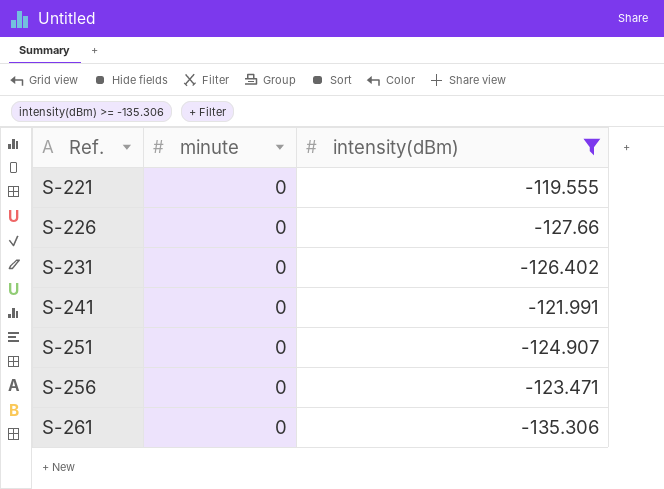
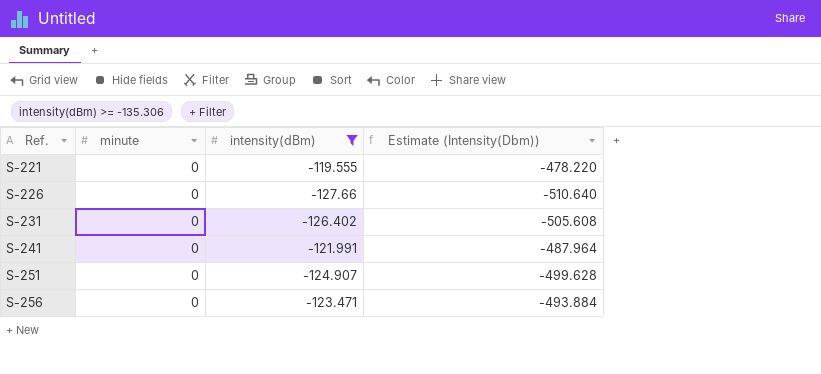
column Estimate (Intensity(Dbm)) | formula: none -> [intensity(dBm)] * 4
row S-261: 0 | -135.306 -> none

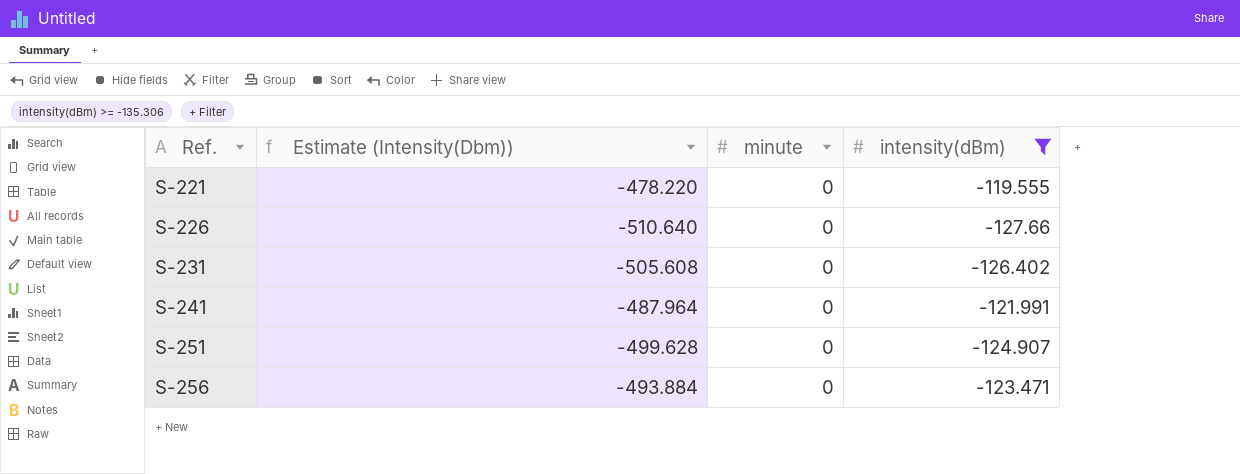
column Estimate (Intensity(Dbm)) | position: 4 -> 2

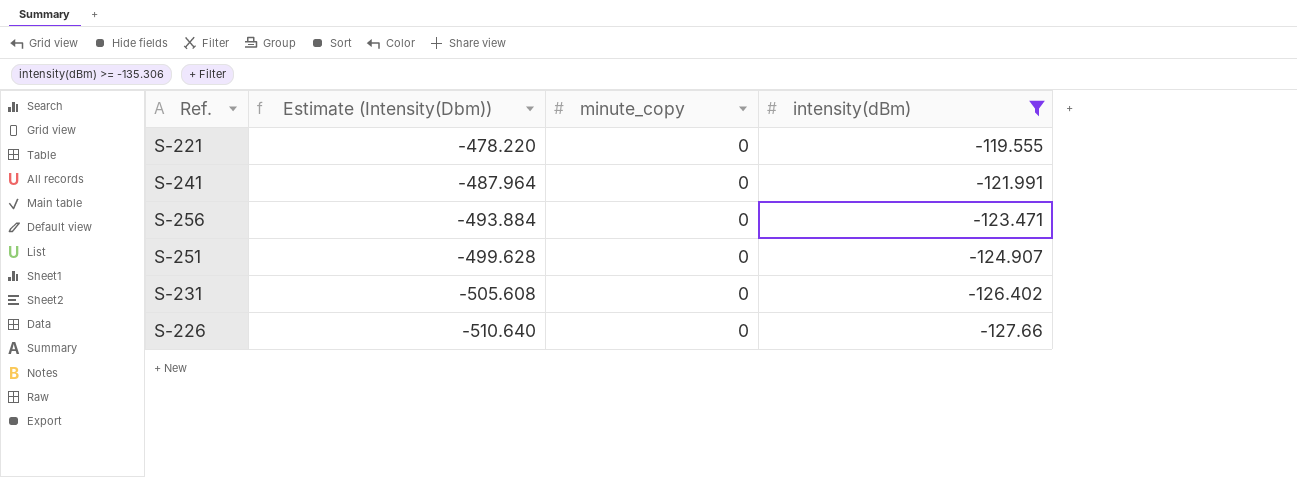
row order: Ref. ascending -> Estimate (Intensity(Dbm)) descending
column name: minute -> minute_copy

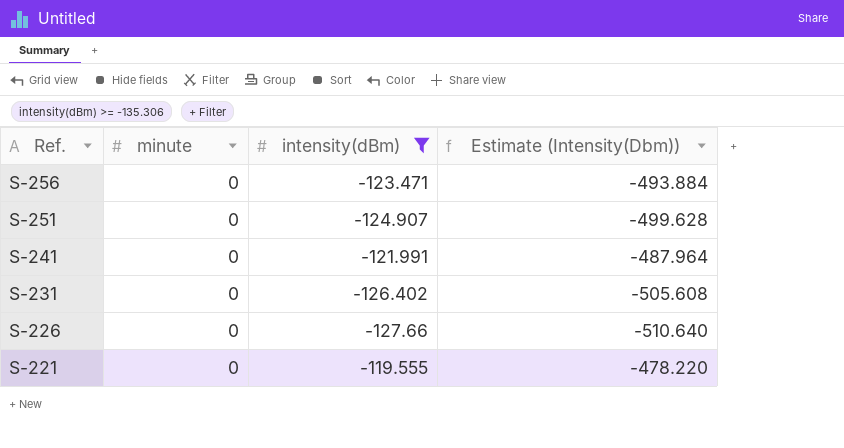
row order: Estimate (Intensity(Dbm)) descending -> Ref. descending
column name: minute_copy -> minute
column Estimate (Intensity(Dbm)) | position: 2 -> 4

